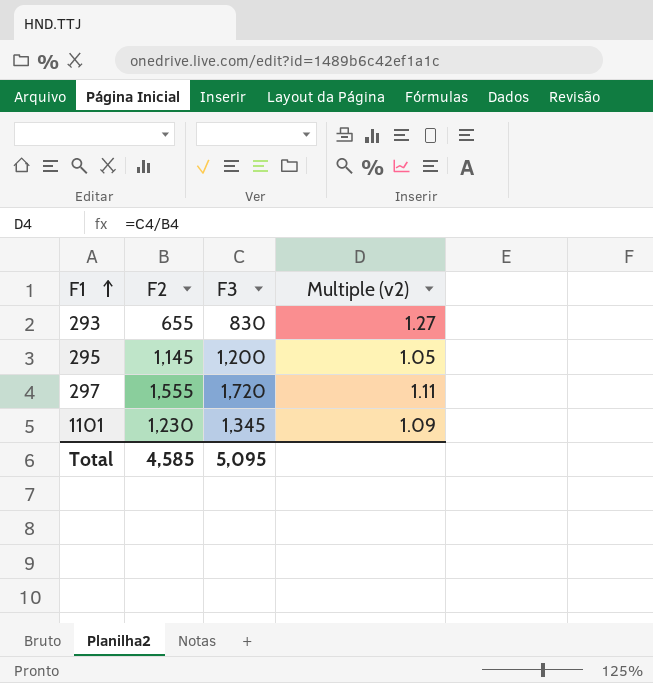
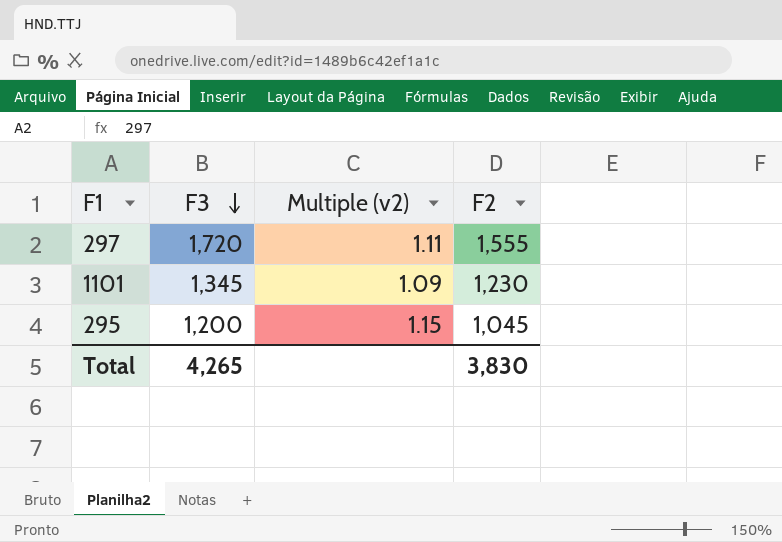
row order: F1 ascending -> F3 descending
column F2 | position: 2 -> 4
row 293: 655 | 830 | 1.27 -> none
295 | Multiple (v2): 1.05 -> 1.15
295 | F2: 1,145 -> 1,045
Total | F3: 5,095 -> 4,265
Total | F2: 4,585 -> 3,830

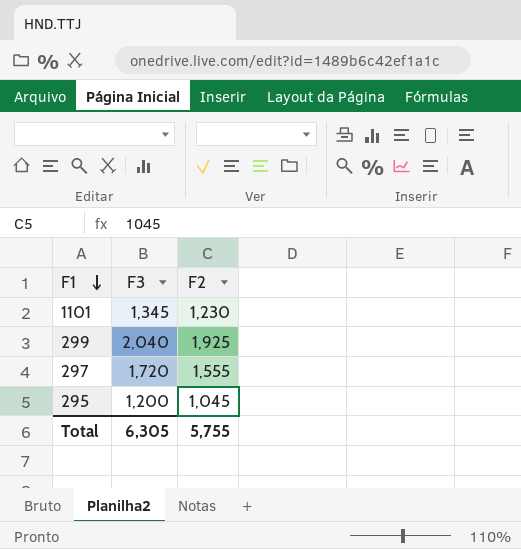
row order: F3 descending -> F1 descending
column Multiple (v2) | formula: [F3] / [F2] -> none
row 299: none -> 2,040 | 1,925
Total | F3: 4,265 -> 6,305
Total | F2: 3,830 -> 5,755

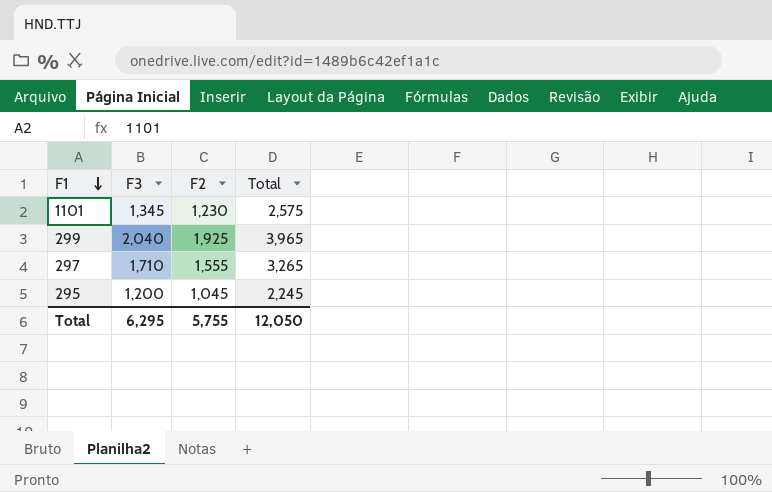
column Total | formula: none -> [F3] + [F2]
297 | F3: 1,720 -> 1,710
Total | F3: 6,305 -> 6,295

